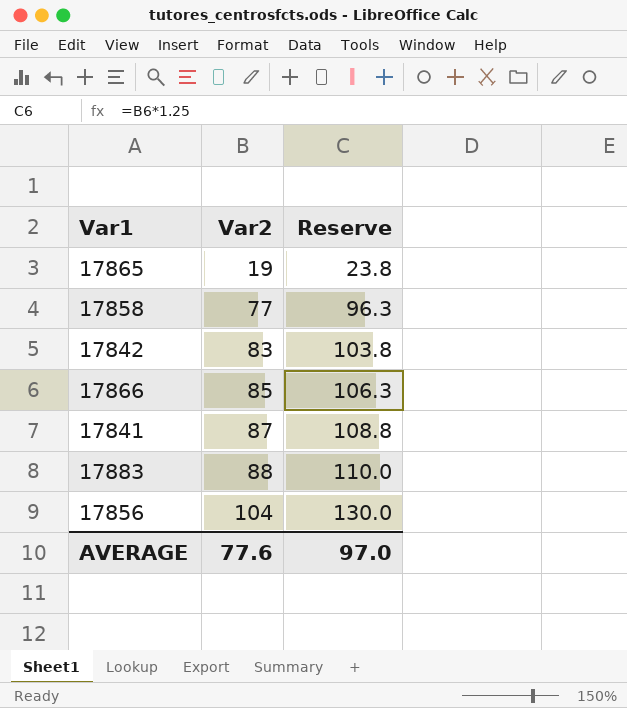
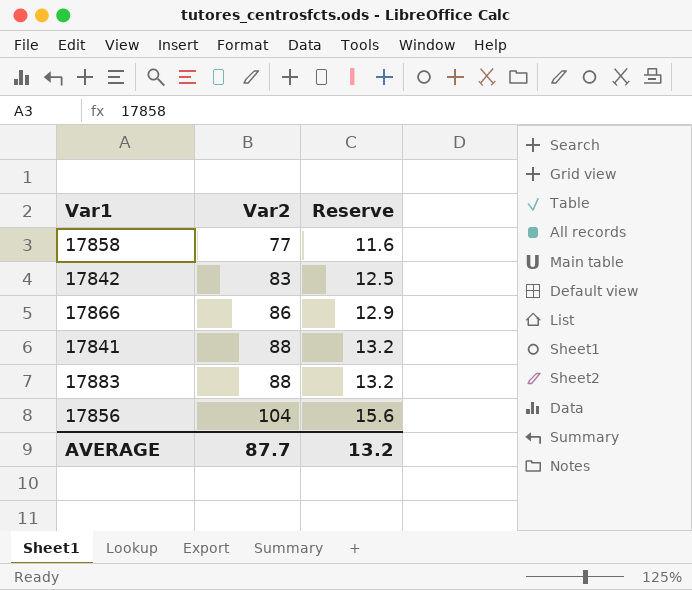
column Reserve | formula: [Var2] * 1.25 -> [Var2] * 0.15
row 17865: 19 | 23.8 -> none
17866 | Var2: 85 -> 86
17841 | Var2: 87 -> 88
AVERAGE | Var2: 77.6 -> 87.7
AVERAGE | Reserve: 97.0 -> 13.2

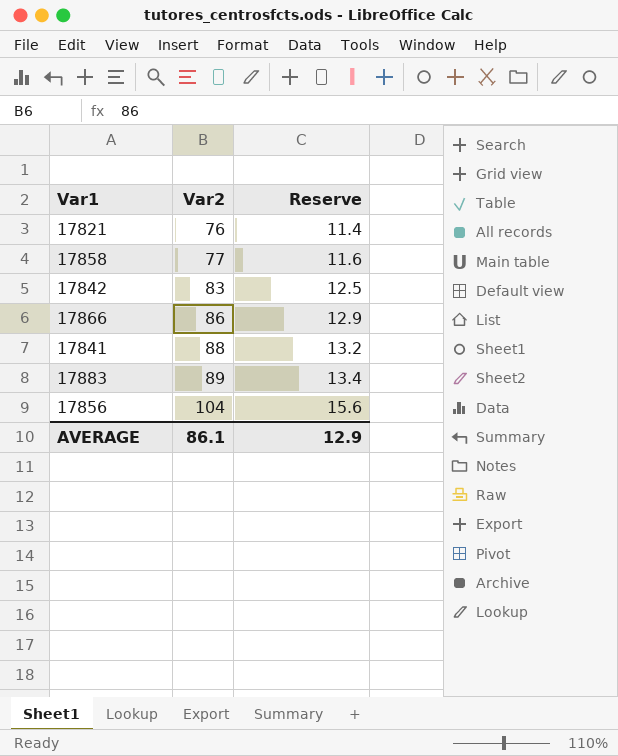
row 17821: none -> 76 | 11.4
17883 | Var2: 88 -> 89
17883 | Reserve: 13.2 -> 13.4
AVERAGE | Var2: 87.7 -> 86.1
AVERAGE | Reserve: 13.2 -> 12.9

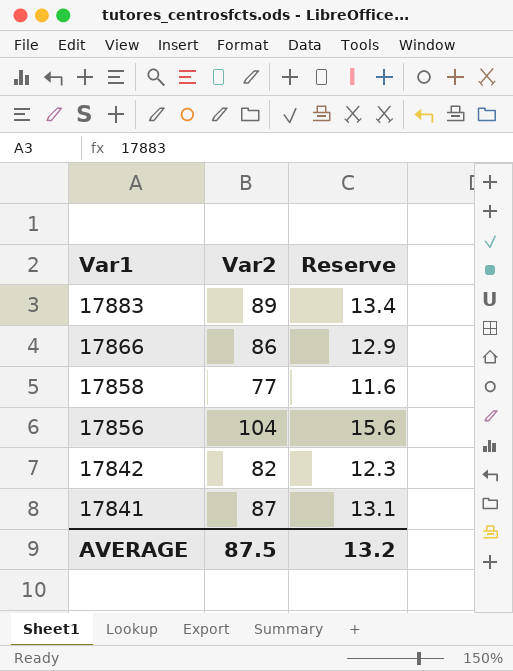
row order: Var2 ascending -> Var1 descending
row 17821: 76 | 11.4 -> none
17842 | Var2: 83 -> 82
17842 | Reserve: 12.5 -> 12.3
17841 | Var2: 88 -> 87
17841 | Reserve: 13.2 -> 13.1
AVERAGE | Var2: 86.1 -> 87.5
AVERAGE | Reserve: 12.9 -> 13.2

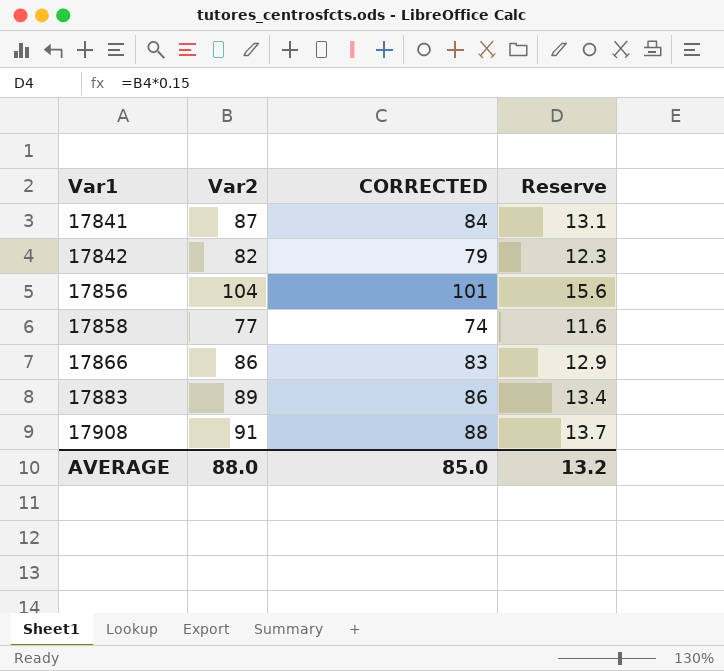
row order: Var1 descending -> Var1 ascending
column CORRECTED | formula: none -> [Var2] - 3
row 17908: none -> 91 | 88 | 13.7
AVERAGE | Var2: 87.5 -> 88.0

